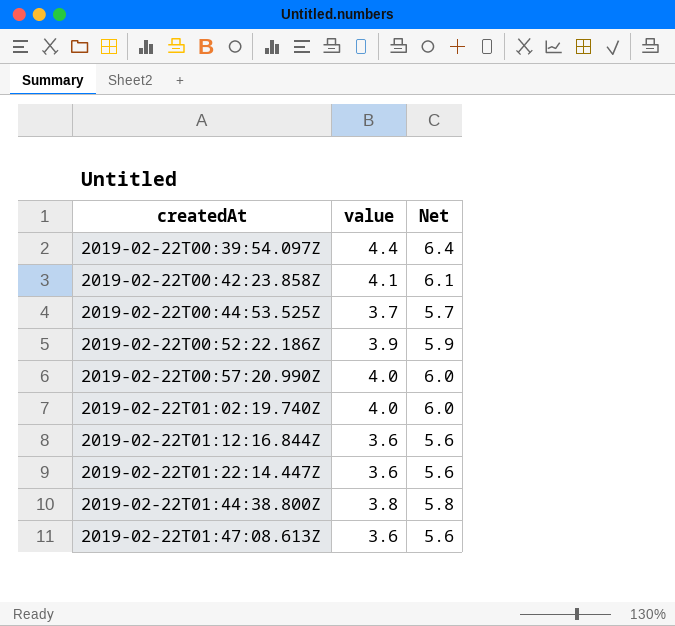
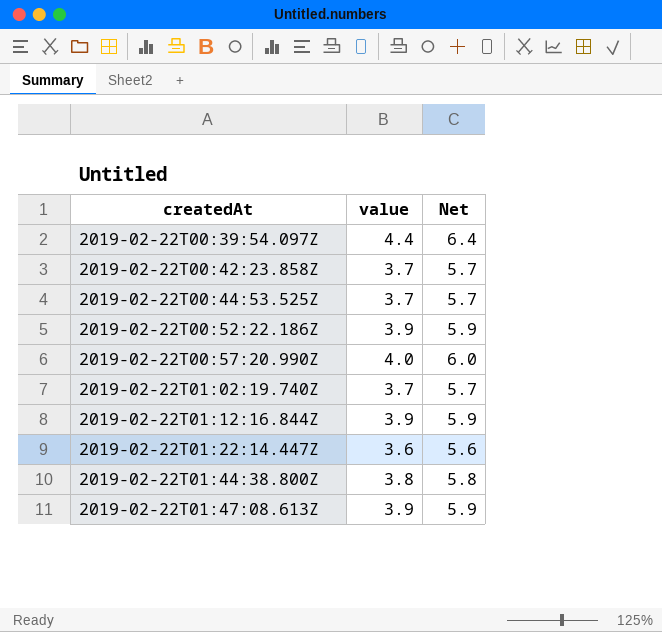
2019-02-22T00:42:23.858Z | value: 4.1 -> 3.7
2019-02-22T00:42:23.858Z | Net: 6.1 -> 5.7
2019-02-22T01:02:19.740Z | value: 4.0 -> 3.7
2019-02-22T01:02:19.740Z | Net: 6.0 -> 5.7
2019-02-22T01:12:16.844Z | value: 3.6 -> 3.9
2019-02-22T01:12:16.844Z | Net: 5.6 -> 5.9
2019-02-22T01:47:08.613Z | value: 3.6 -> 3.9
2019-02-22T01:47:08.613Z | Net: 5.6 -> 5.9

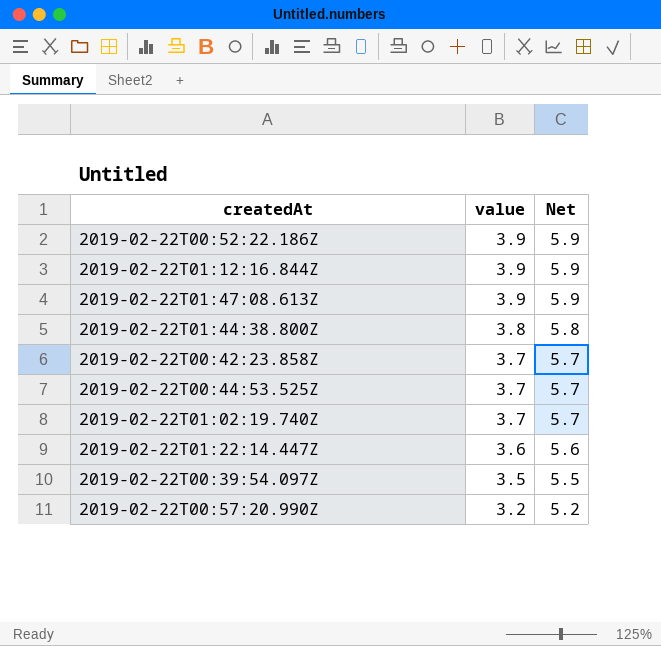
row order: createdAt ascending -> value descending
2019-02-22T00:39:54.097Z | value: 4.4 -> 3.5
2019-02-22T00:39:54.097Z | Net: 6.4 -> 5.5
2019-02-22T00:57:20.990Z | value: 4.0 -> 3.2
2019-02-22T00:57:20.990Z | Net: 6.0 -> 5.2

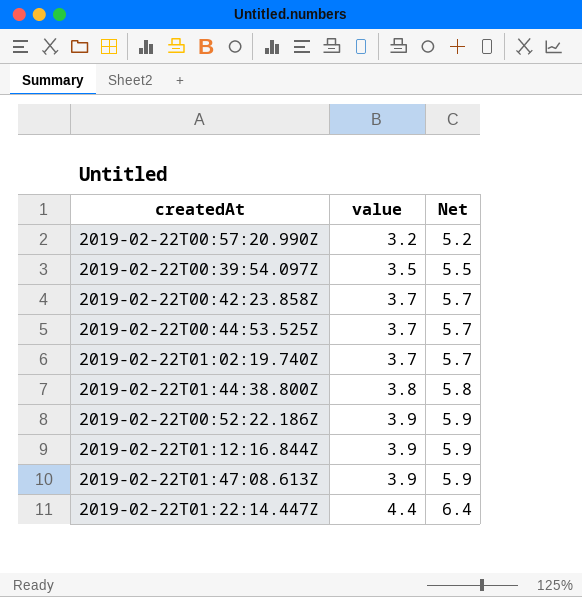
row order: value descending -> value ascending
2019-02-22T01:22:14.447Z | value: 3.6 -> 4.4
2019-02-22T01:22:14.447Z | Net: 5.6 -> 6.4

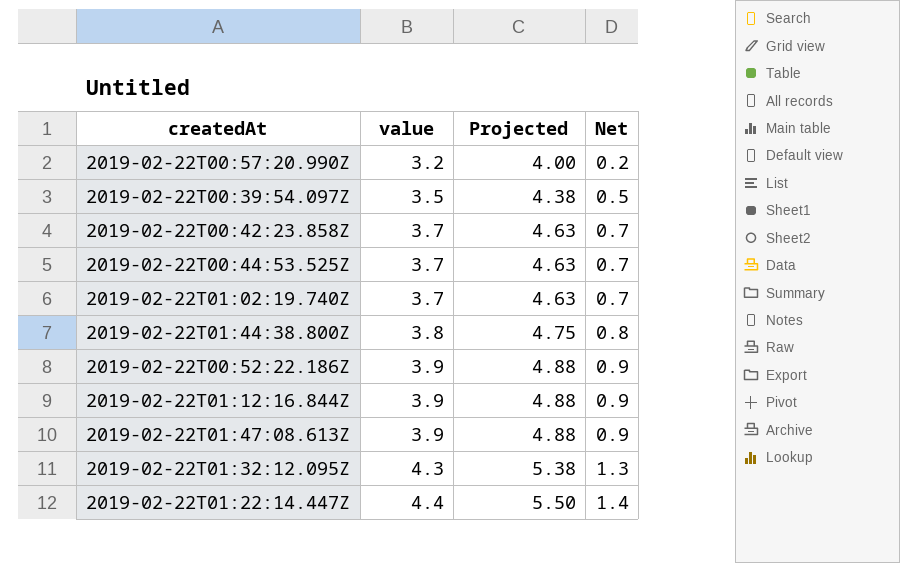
column Projected | formula: none -> [value] * 1.25
column Net | formula: [value] + 2 -> [value] - 3
row 2019-02-22T01:32:12.095Z: none -> 4.3 | 5.38 | 1.3

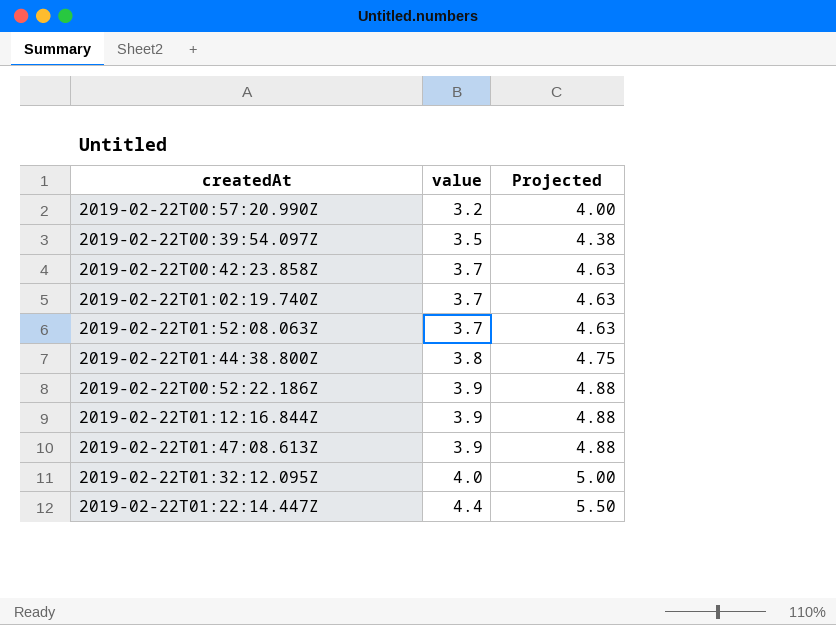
column Net | formula: [value] - 3 -> none
row 2019-02-22T00:44:53.525Z: 3.7 | 4.63 | 0.7 -> none
row 2019-02-22T01:52:08.063Z: none -> 3.7 | 4.63
2019-02-22T01:32:12.095Z | value: 4.3 -> 4.0
2019-02-22T01:32:12.095Z | Projected: 5.38 -> 5.00

